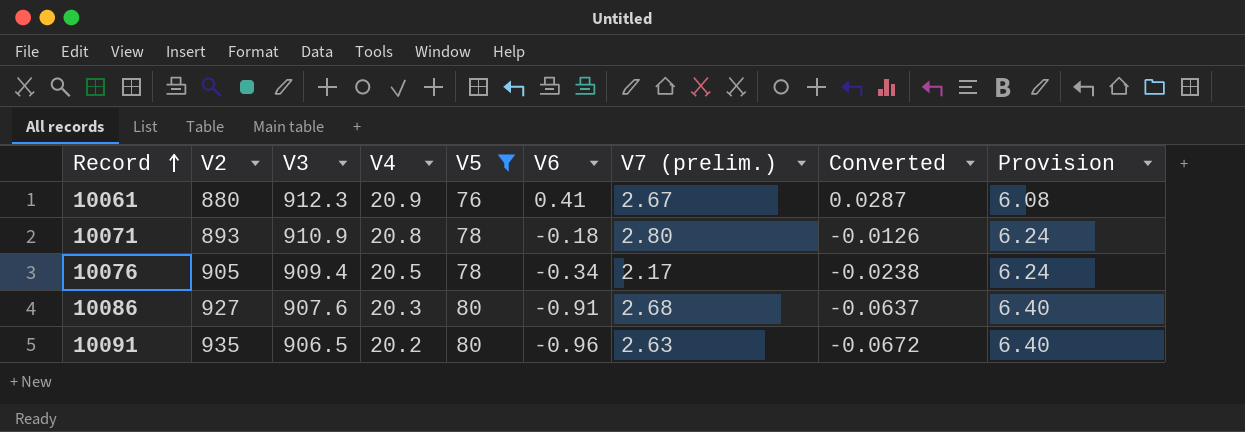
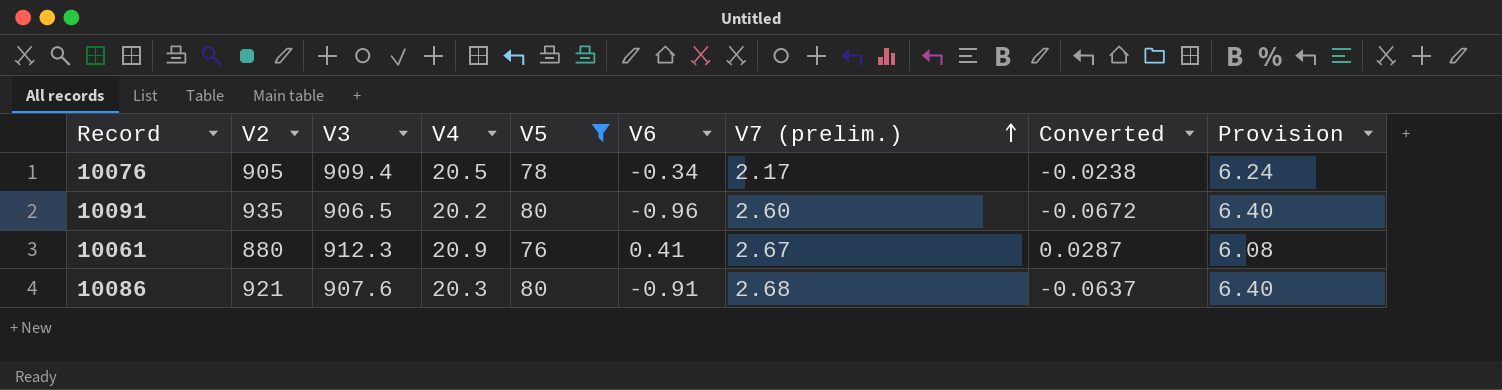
row order: Record ascending -> V7 (prelim.) ascending
row 10071: 893 | 910.9 | 20.8 | 78 | -0.18 | 2.80 | -0.0126 | 6.24 -> none
10091 | V7 (prelim.): 2.63 -> 2.60
10086 | V2: 927 -> 921

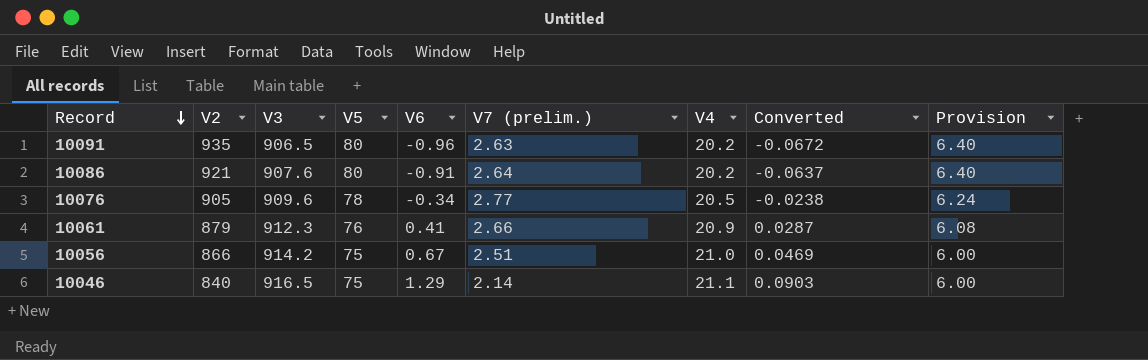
filter: V5 != 75 -> none
row order: V7 (prelim.) ascending -> Record descending
column V4 | position: 4 -> 7
10091 | V7 (prelim.): 2.60 -> 2.63
10086 | V7 (prelim.): 2.68 -> 2.64
10086 | V4: 20.3 -> 20.2
10076 | V3: 909.4 -> 909.6
10076 | V7 (prelim.): 2.17 -> 2.77
10061 | V2: 880 -> 879
10061 | V7 (prelim.): 2.67 -> 2.66

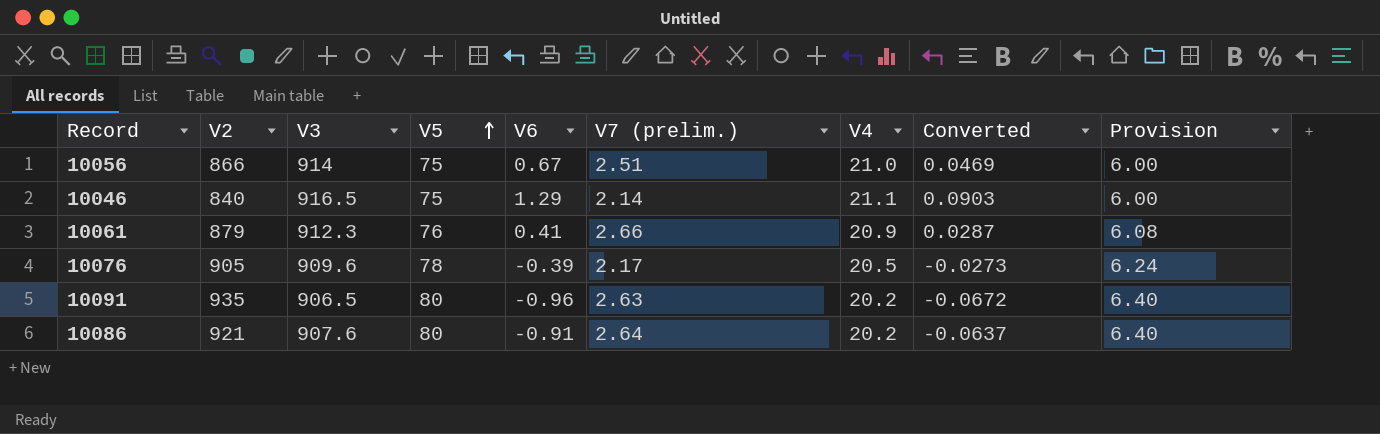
row order: Record descending -> V5 ascending
10056 | V3: 914.2 -> 914
10076 | V6: -0.34 -> -0.39
10076 | V7 (prelim.): 2.77 -> 2.17
10076 | Converted: -0.0238 -> -0.0273

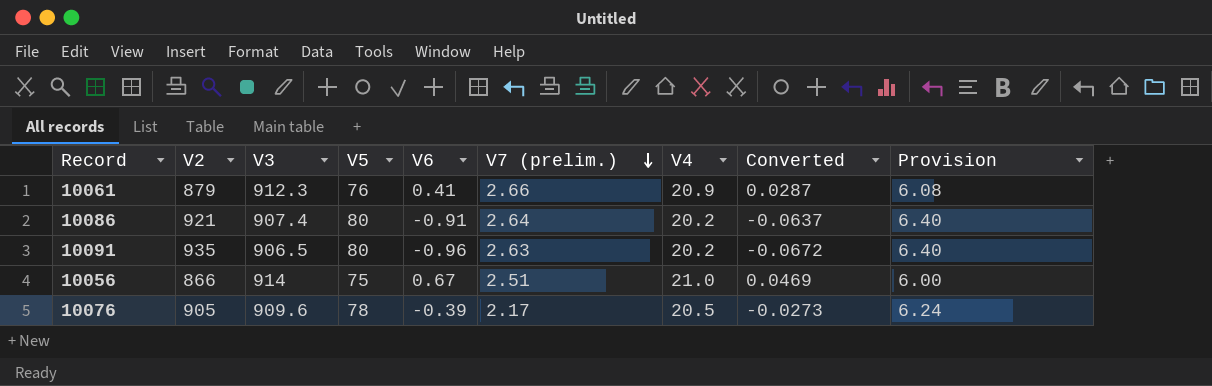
row order: V5 ascending -> V7 (prelim.) descending
row 10046: 840 | 916.5 | 75 | 1.29 | 2.14 | 21.1 | 0.0903 | 6.00 -> none
10086 | V3: 907.6 -> 907.4

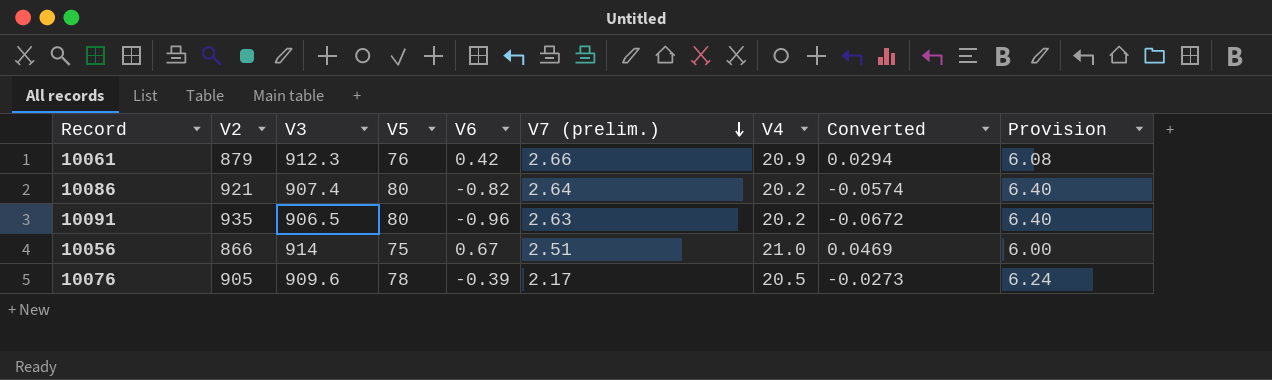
10061 | V6: 0.41 -> 0.42
10061 | Converted: 0.0287 -> 0.0294
10086 | V6: -0.91 -> -0.82
10086 | Converted: -0.0637 -> -0.0574

